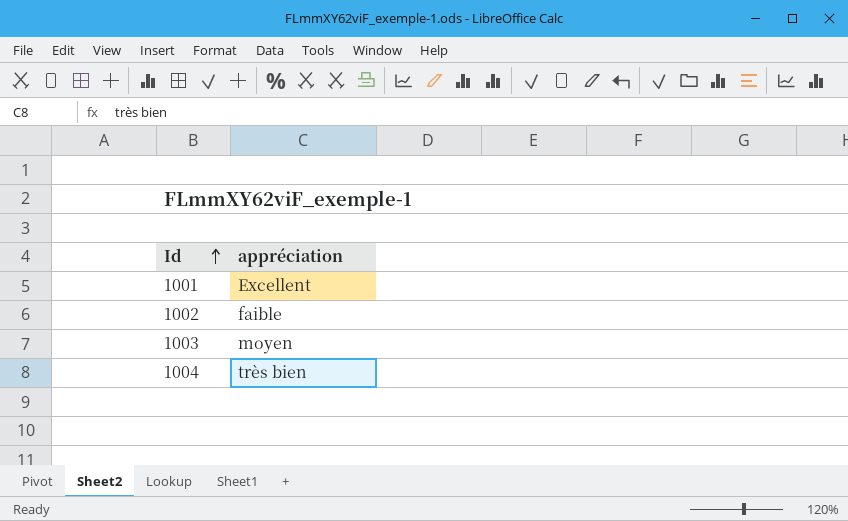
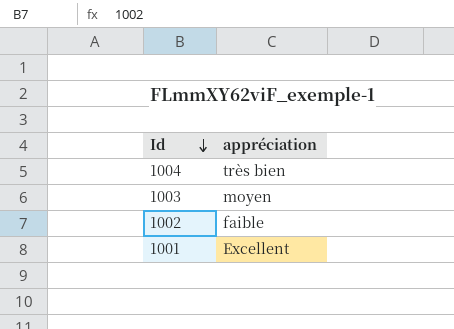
row order: Id ascending -> Id descending

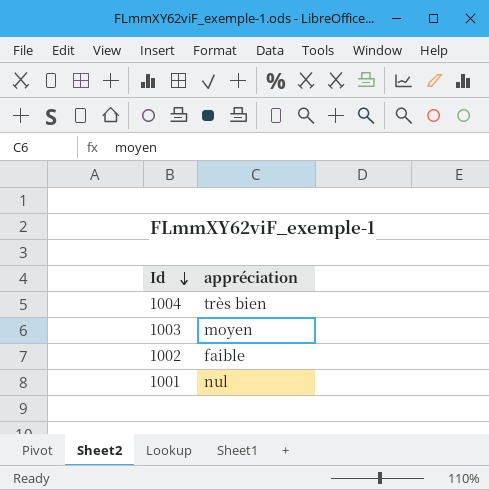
1001 | appréciation: Excellent -> nul

